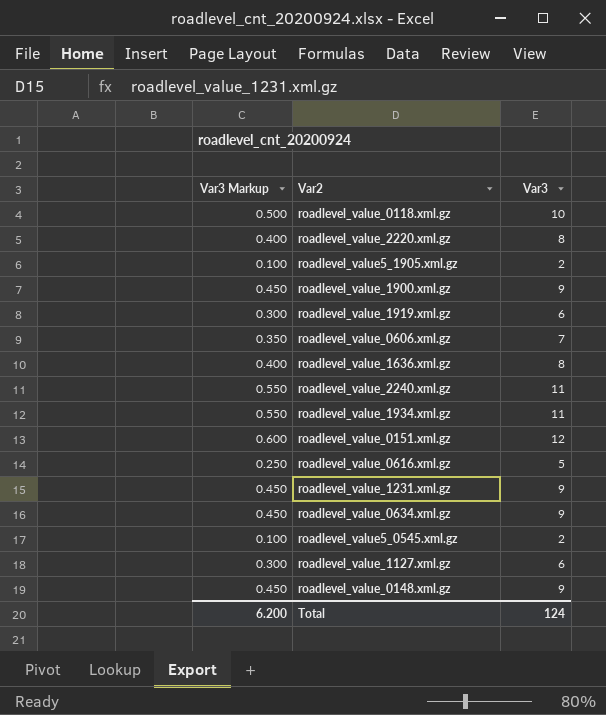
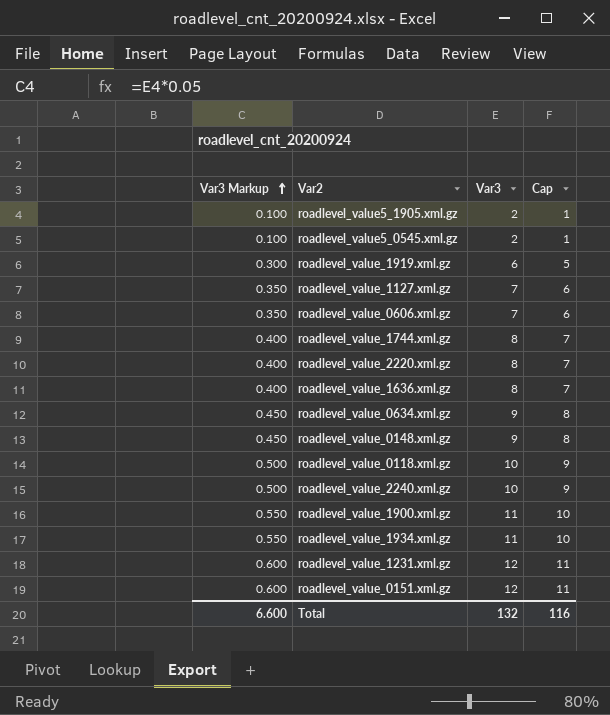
row order: none -> Var3 Markup ascending
column Cap | formula: none -> [Var3] - 1
row roadlevel_value_0616.xml.gz: 0.250 | 5 -> none
roadlevel_value_1127.xml.gz | Var3 Markup: 0.300 -> 0.350
roadlevel_value_1127.xml.gz | Var3: 6 -> 7
row roadlevel_value_1744.xml.gz: none -> 0.400 | 8 | 7
roadlevel_value_2240.xml.gz | Var3 Markup: 0.550 -> 0.500
roadlevel_value_2240.xml.gz | Var3: 11 -> 10
roadlevel_value_1900.xml.gz | Var3 Markup: 0.450 -> 0.550
roadlevel_value_1900.xml.gz | Var3: 9 -> 11
roadlevel_value_1231.xml.gz | Var3 Markup: 0.450 -> 0.600
roadlevel_value_1231.xml.gz | Var3: 9 -> 12
Total | Var3 Markup: 6.200 -> 6.600
Total | Var3: 124 -> 132

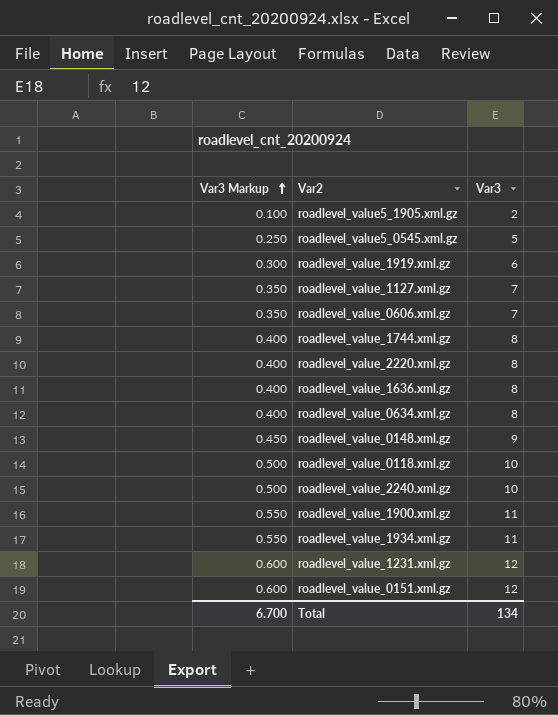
column Cap | formula: [Var3] - 1 -> none
roadlevel_value5_0545.xml.gz | Var3 Markup: 0.100 -> 0.250
roadlevel_value5_0545.xml.gz | Var3: 2 -> 5
roadlevel_value_0634.xml.gz | Var3 Markup: 0.450 -> 0.400
roadlevel_value_0634.xml.gz | Var3: 9 -> 8
Total | Var3 Markup: 6.600 -> 6.700
Total | Var3: 132 -> 134

